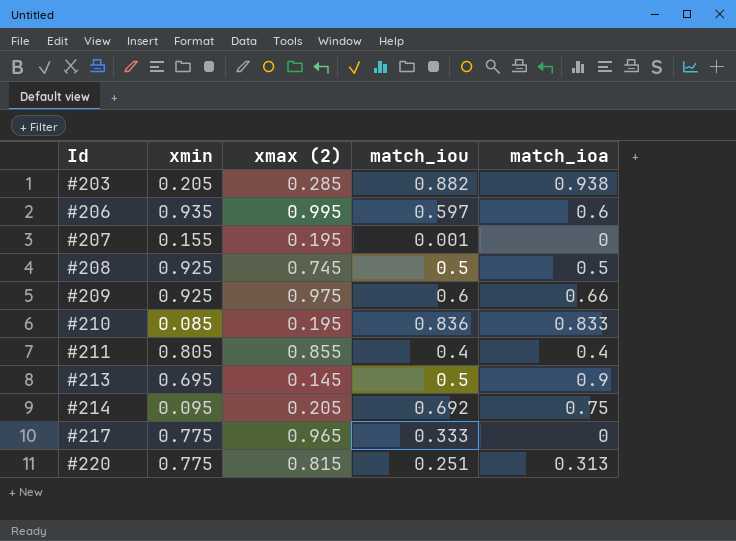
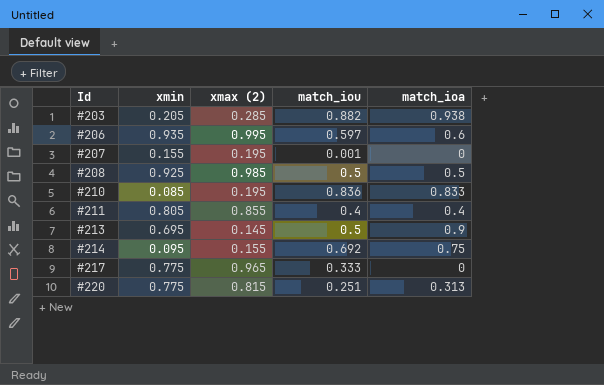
row #209: 0.925 | 0.975 | 0.6 | 0.66 -> none
#208 | xmax (2): 0.745 -> 0.985
#214 | xmax (2): 0.205 -> 0.155

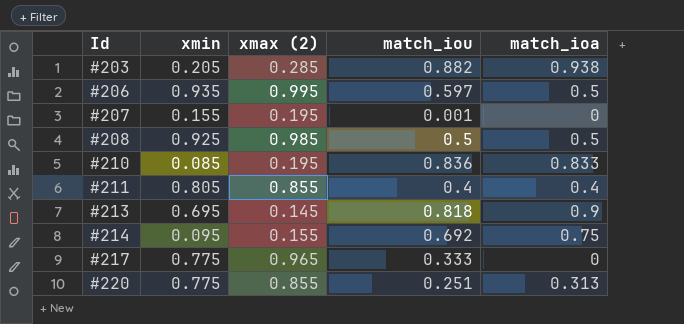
#206 | match_ioa: 0.6 -> 0.5
#213 | match_iou: 0.5 -> 0.818
#220 | xmax (2): 0.815 -> 0.855

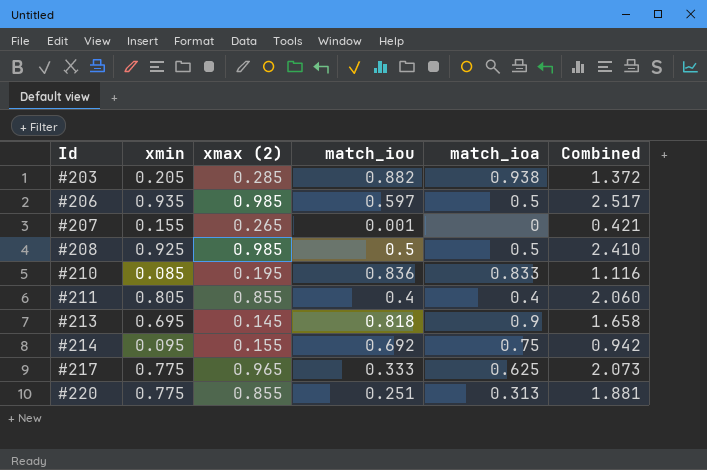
column Combined | formula: none -> [xmin] + [xmax (2)] + [match_iou]
#206 | xmax (2): 0.995 -> 0.985
#207 | xmax (2): 0.195 -> 0.265
#217 | match_ioa: 0 -> 0.625

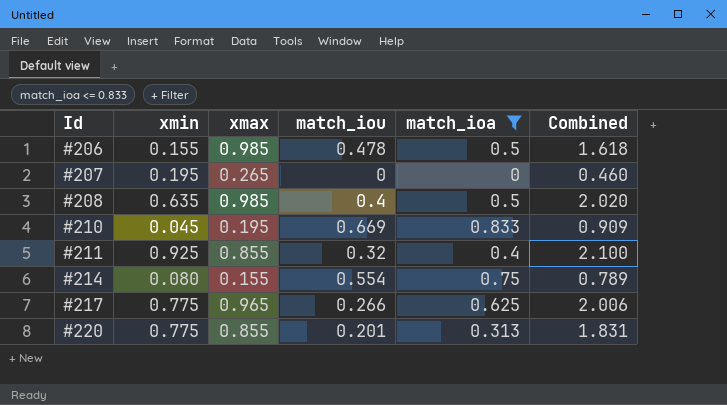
filter: none -> match_ioa <= 0.833
column name: xmax (2) -> xmax
#206 | xmin: 0.935 -> 0.155
#206 | match_iou: 0.597 -> 0.478
#206 | Combined: 2.517 -> 1.618
#207 | xmin: 0.155 -> 0.195
#207 | match_iou: 0.001 -> 0
#207 | Combined: 0.421 -> 0.460
#208 | xmin: 0.925 -> 0.635
#208 | match_iou: 0.5 -> 0.4
#208 | Combined: 2.410 -> 2.020
#210 | xmin: 0.085 -> 0.045
#210 | match_iou: 0.836 -> 0.669
#210 | Combined: 1.116 -> 0.909
#211 | xmin: 0.805 -> 0.925
#211 | match_iou: 0.4 -> 0.32
#211 | Combined: 2.060 -> 2.100
#214 | xmin: 0.095 -> 0.080
#214 | match_iou: 0.692 -> 0.554
#214 | Combined: 0.942 -> 0.789
#217 | match_iou: 0.333 -> 0.266
#217 | Combined: 2.073 -> 2.006
#220 | match_iou: 0.251 -> 0.201
#220 | Combined: 1.881 -> 1.831

